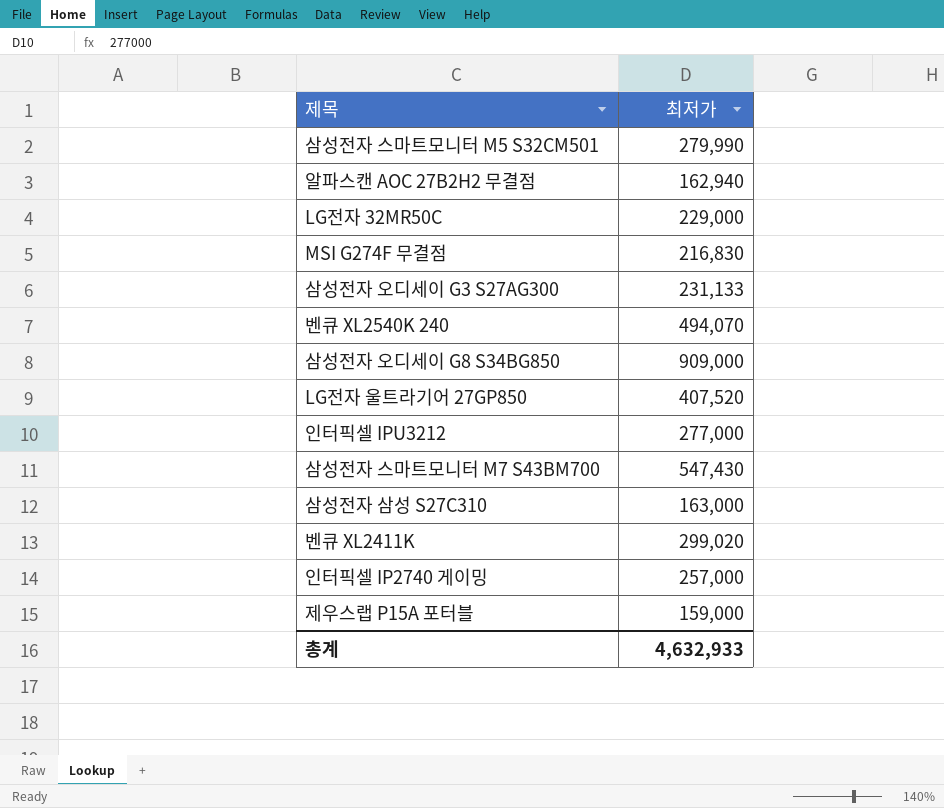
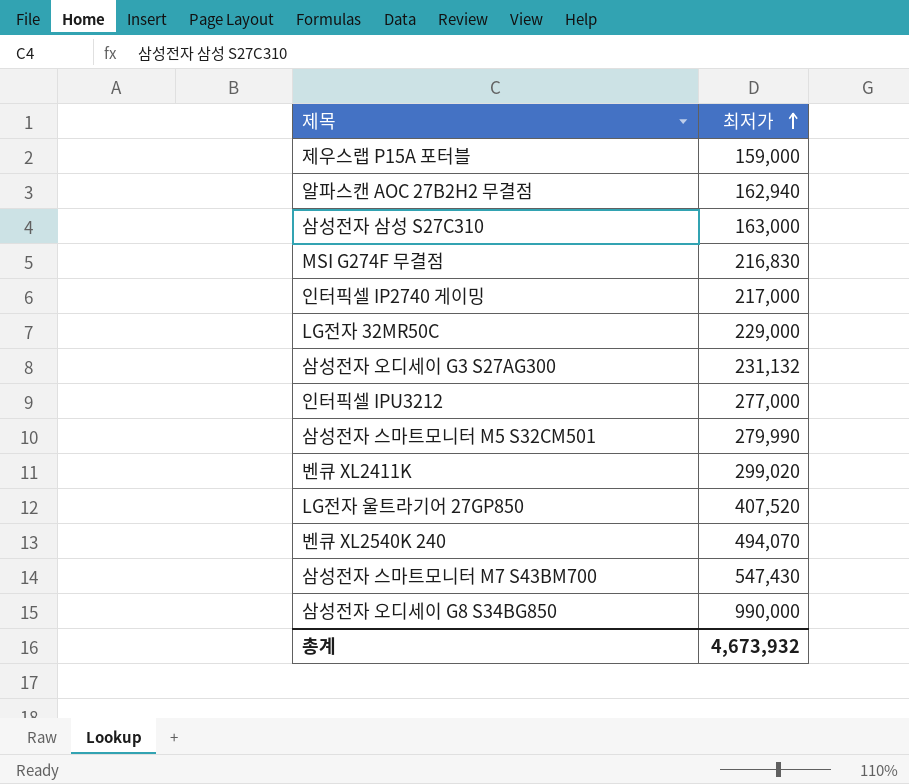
row order: none -> 최저가 ascending
인터픽셀 IP2740 게이밍 | 최저가: 257,000 -> 217,000
삼성전자 오디세이 G3 S27AG300 | 최저가: 231,133 -> 231,132
삼성전자 오디세이 G8 S34BG850 | 최저가: 909,000 -> 990,000
총계 | 최저가: 4,632,933 -> 4,673,932

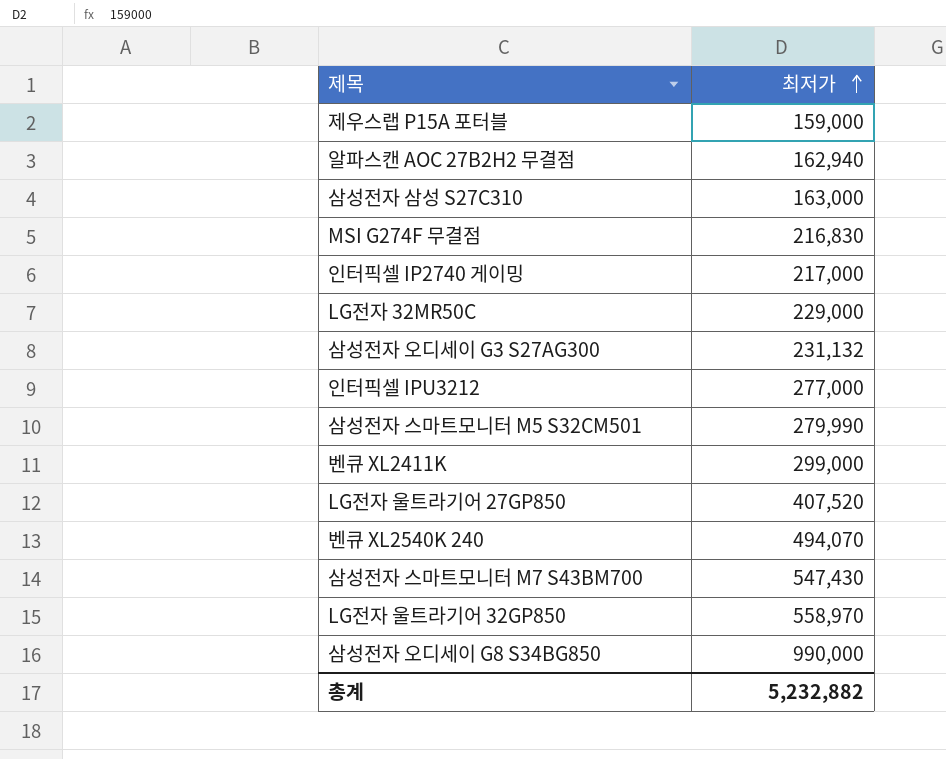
벤큐 XL2411K | 최저가: 299,020 -> 299,000
row LG전자 울트라기어 32GP850: none -> 558,970
총계 | 최저가: 4,673,932 -> 5,232,882

